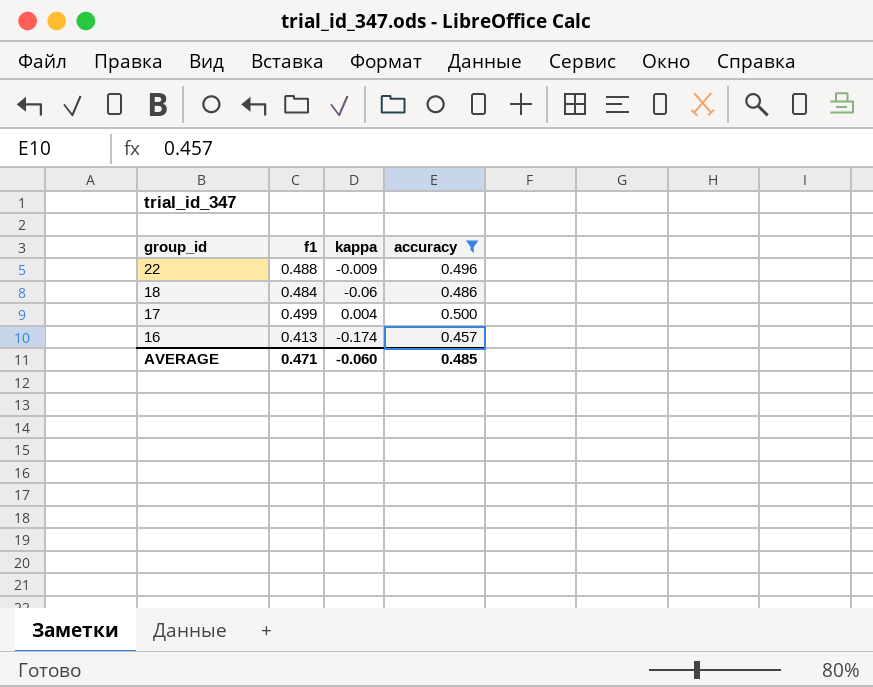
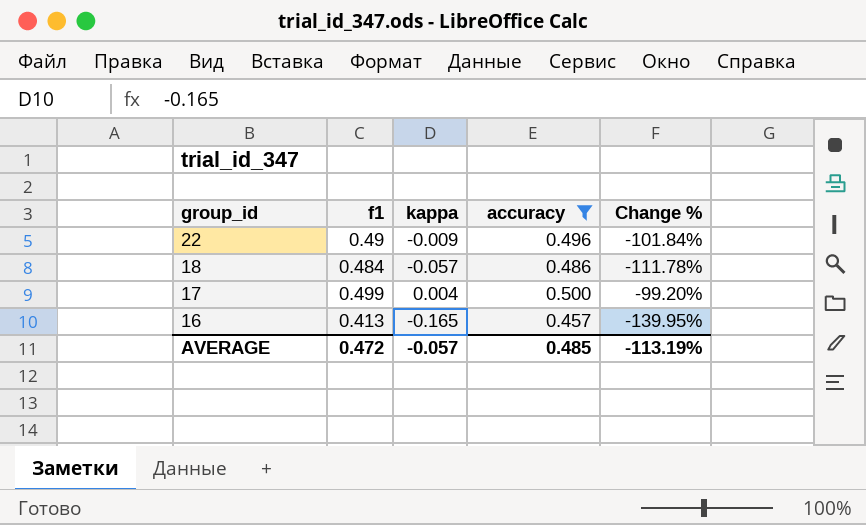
column Change % | formula: none -> ([kappa] - [f1]) / [f1]
22 | f1: 0.488 -> 0.49
18 | kappa: -0.06 -> -0.057
16 | kappa: -0.174 -> -0.165
AVERAGE | f1: 0.471 -> 0.472
AVERAGE | kappa: -0.060 -> -0.057

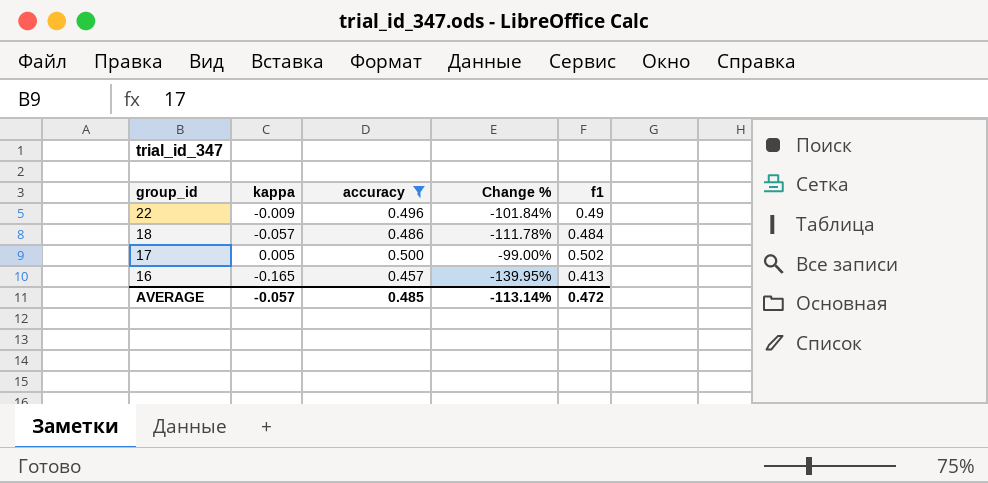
column f1 | position: 2 -> 5
17 | kappa: 0.004 -> 0.005
17 | Change %: -99.20% -> -99.00%
17 | f1: 0.499 -> 0.502
AVERAGE | Change %: -113.19% -> -113.14%

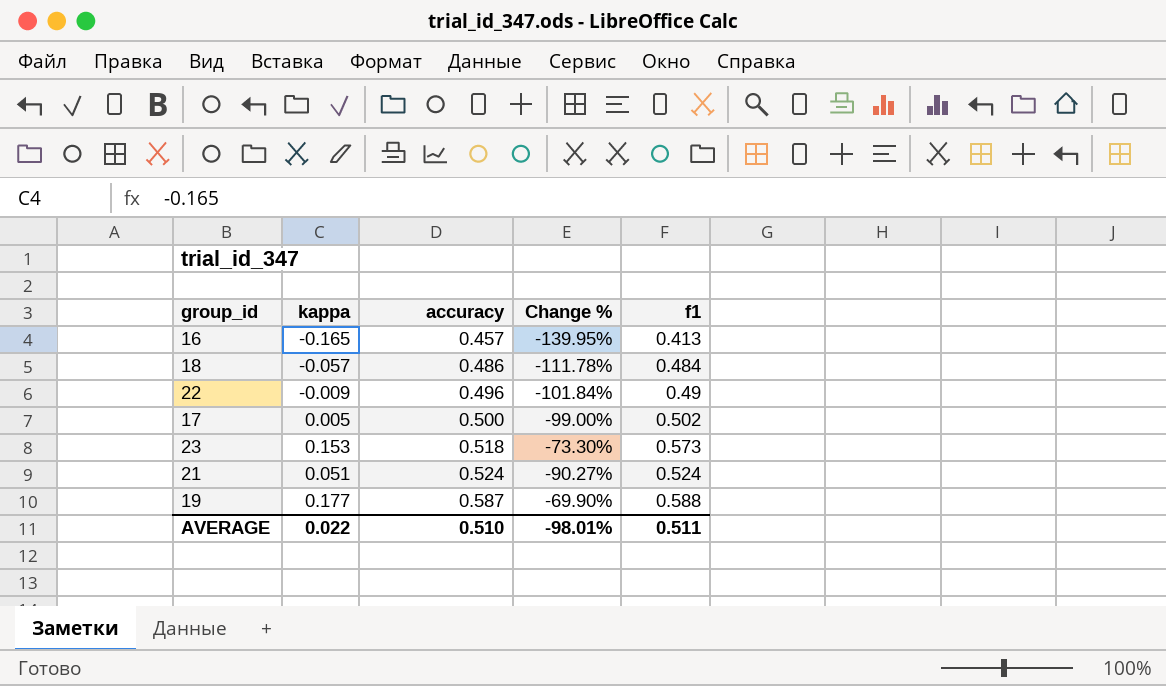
filter: accuracy <= 0.500 -> none
row order: group_id descending -> accuracy ascending
AVERAGE | kappa: -0.057 -> 0.022
AVERAGE | accuracy: 0.485 -> 0.510
AVERAGE | Change %: -113.14% -> -98.01%
AVERAGE | f1: 0.472 -> 0.511

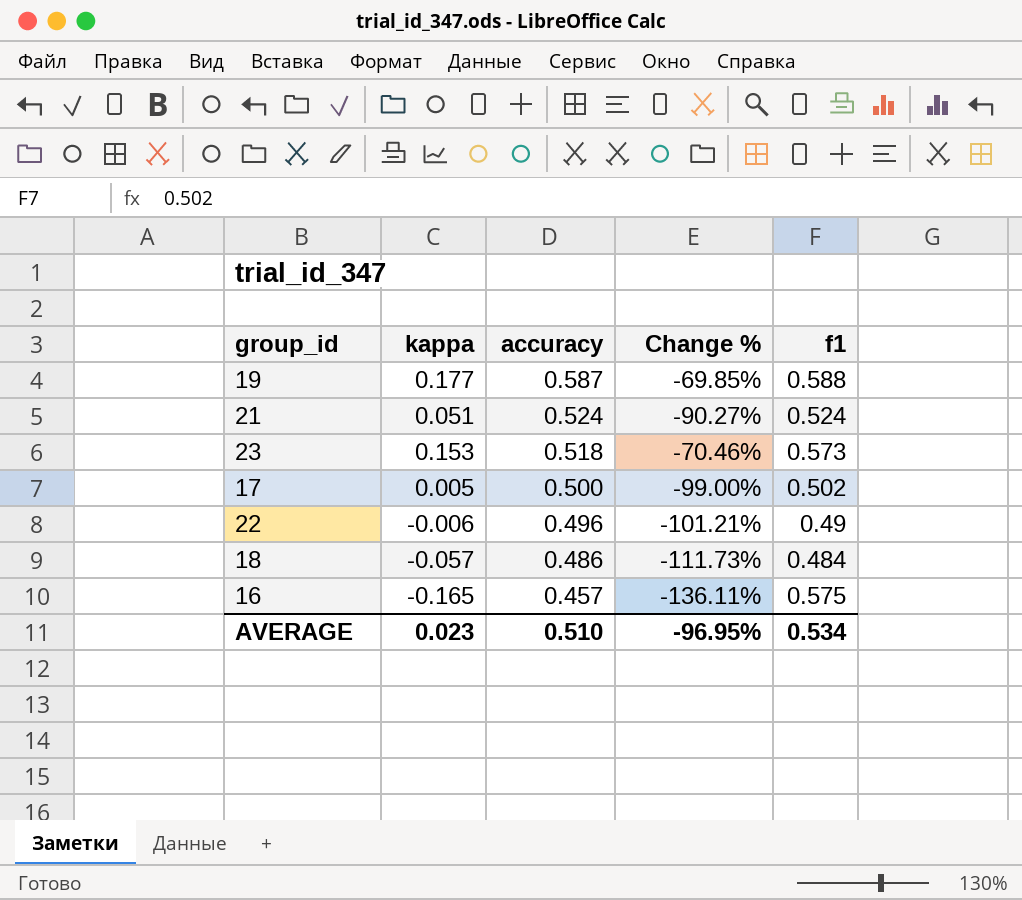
row order: accuracy ascending -> accuracy descending
column Change % | formula: ([kappa] - [f1]) / [f1] -> ([kappa] - [accuracy]) / [accuracy]
22 | kappa: -0.009 -> -0.006
16 | f1: 0.413 -> 0.575
AVERAGE | kappa: 0.022 -> 0.023
AVERAGE | Change %: -98.01% -> -96.95%
AVERAGE | f1: 0.511 -> 0.534

